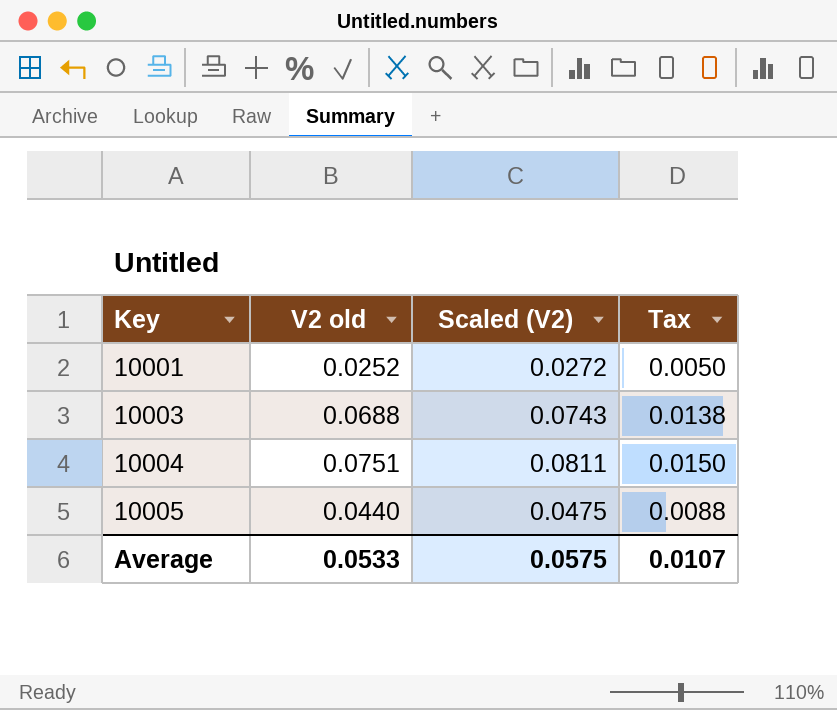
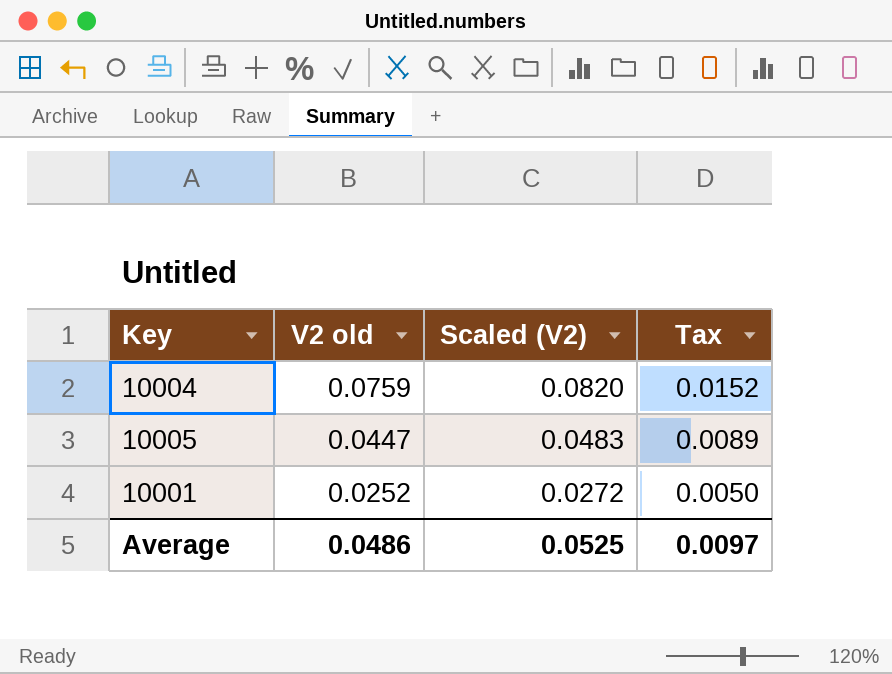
row order: Key ascending -> V2 old descending
row 10003: 0.0688 | 0.0743 | 0.0138 -> none
10004 | V2 old: 0.0751 -> 0.0759
10004 | Scaled (V2): 0.0811 -> 0.0820
10004 | Tax: 0.0150 -> 0.0152
10005 | V2 old: 0.0440 -> 0.0447
10005 | Scaled (V2): 0.0475 -> 0.0483
10005 | Tax: 0.0088 -> 0.0089
Average | V2 old: 0.0533 -> 0.0486
Average | Scaled (V2): 0.0575 -> 0.0525
Average | Tax: 0.0107 -> 0.0097

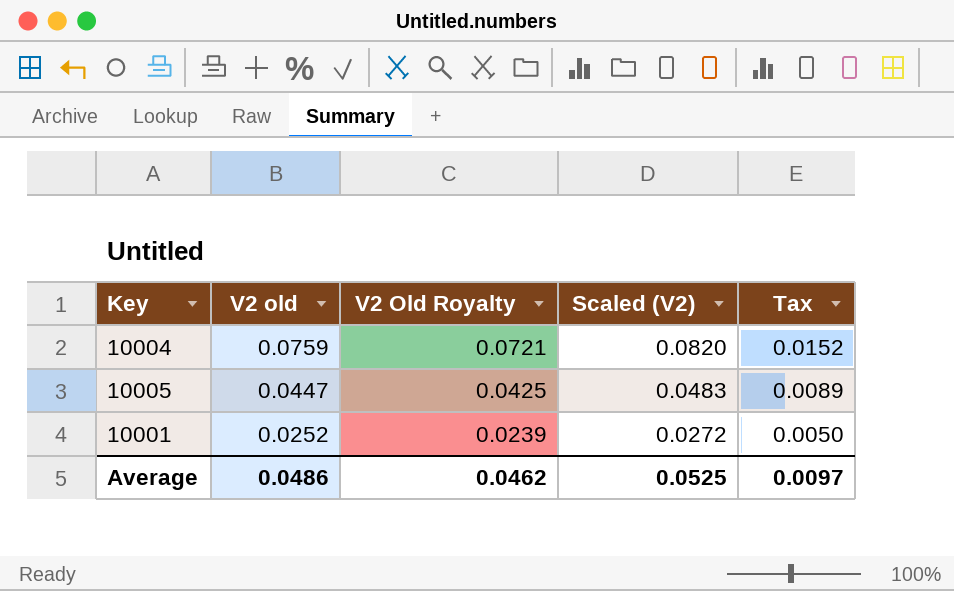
column V2 Old Royalty | formula: none -> [V2 old] * 0.95

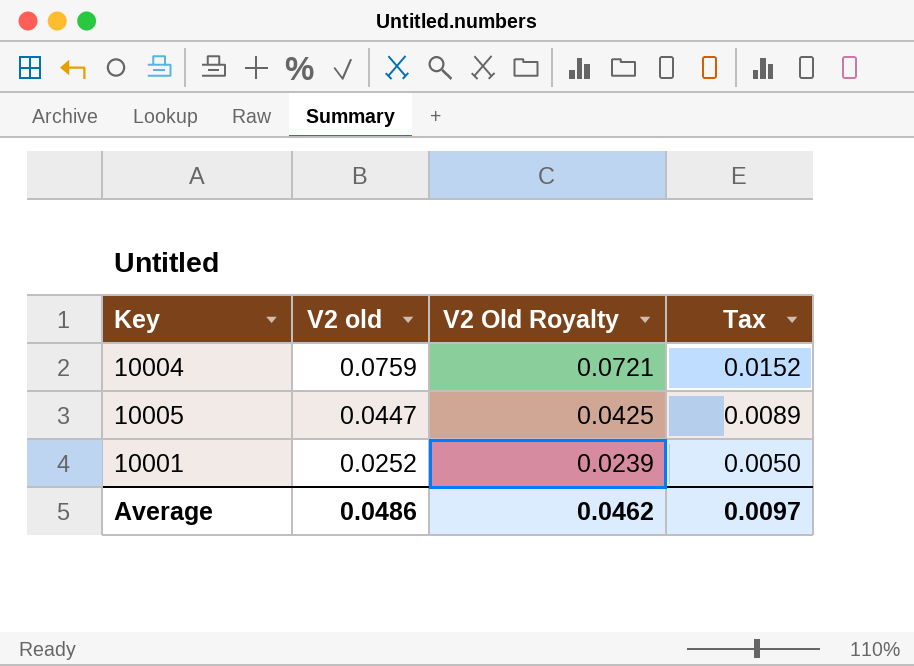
column Scaled (V2) | formula: [V2 old] * 1.08 -> none

